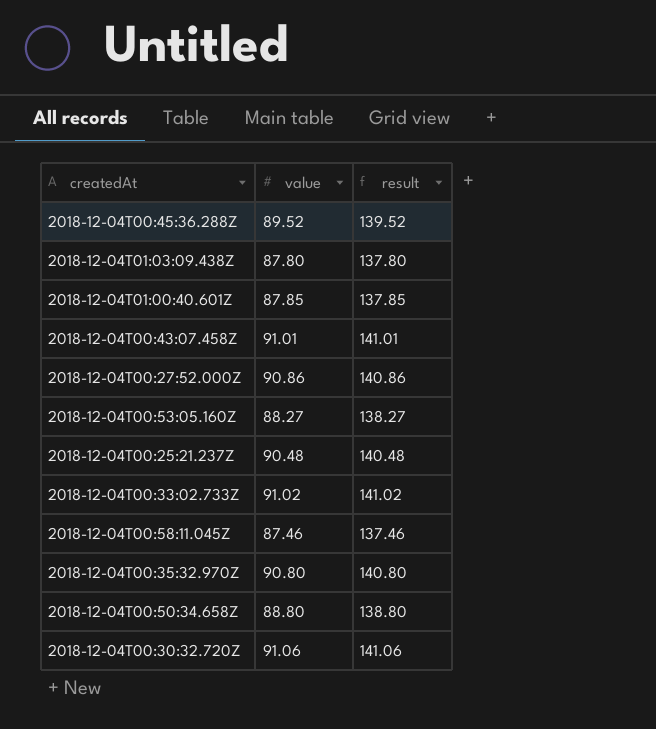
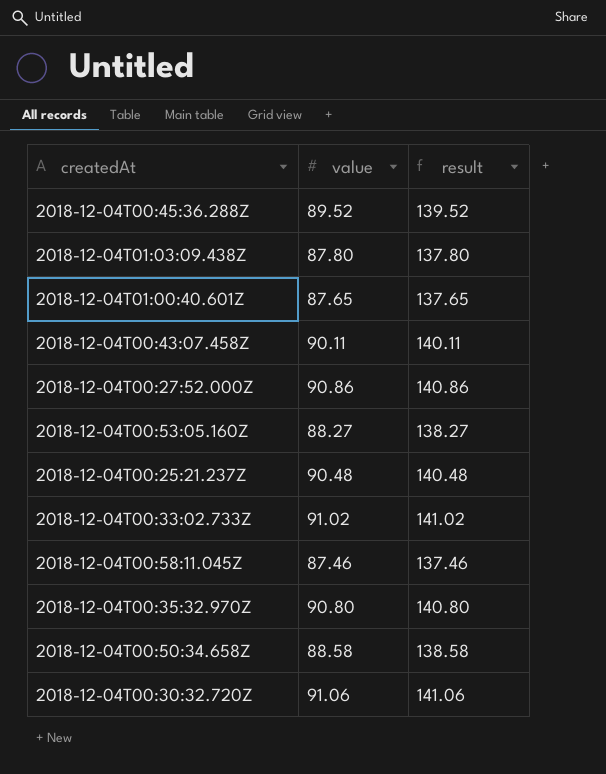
2018-12-04T01:00:40.601Z | value: 87.85 -> 87.65
2018-12-04T01:00:40.601Z | result: 137.85 -> 137.65
2018-12-04T00:43:07.458Z | value: 91.01 -> 90.11
2018-12-04T00:43:07.458Z | result: 141.01 -> 140.11
2018-12-04T00:50:34.658Z | value: 88.80 -> 88.58
2018-12-04T00:50:34.658Z | result: 138.80 -> 138.58

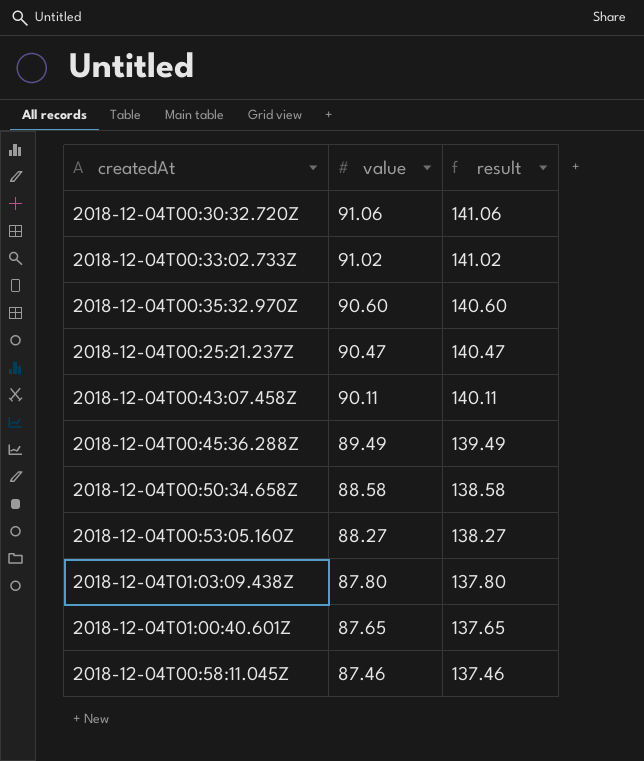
row order: none -> value descending
row 2018-12-04T00:27:52.000Z: 90.86 | 140.86 -> none
2018-12-04T00:35:32.970Z | value: 90.80 -> 90.60
2018-12-04T00:35:32.970Z | result: 140.80 -> 140.60
2018-12-04T00:25:21.237Z | value: 90.48 -> 90.47
2018-12-04T00:25:21.237Z | result: 140.48 -> 140.47
2018-12-04T00:45:36.288Z | value: 89.52 -> 89.49
2018-12-04T00:45:36.288Z | result: 139.52 -> 139.49

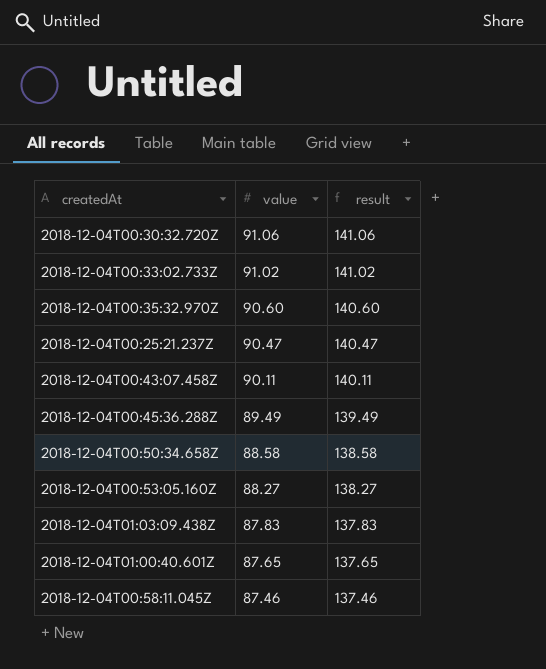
2018-12-04T01:03:09.438Z | value: 87.80 -> 87.83
2018-12-04T01:03:09.438Z | result: 137.80 -> 137.83

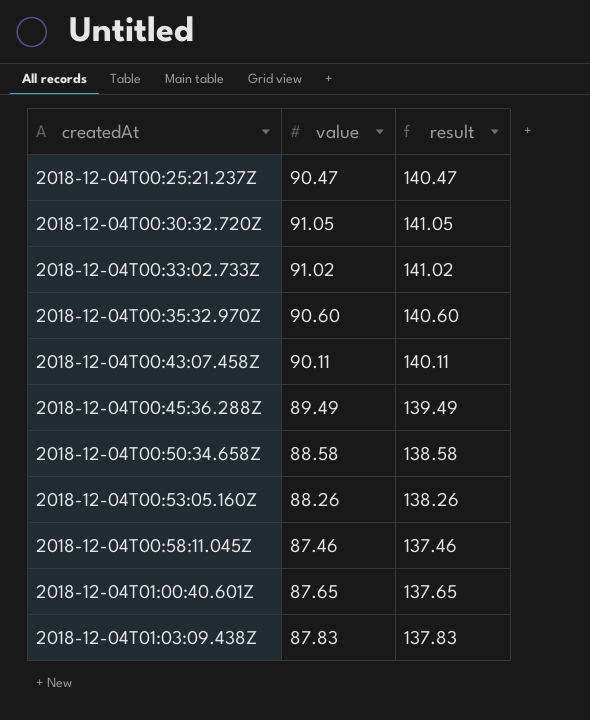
row order: value descending -> createdAt ascending
2018-12-04T00:30:32.720Z | value: 91.06 -> 91.05
2018-12-04T00:30:32.720Z | result: 141.06 -> 141.05
2018-12-04T00:53:05.160Z | value: 88.27 -> 88.26
2018-12-04T00:53:05.160Z | result: 138.27 -> 138.26

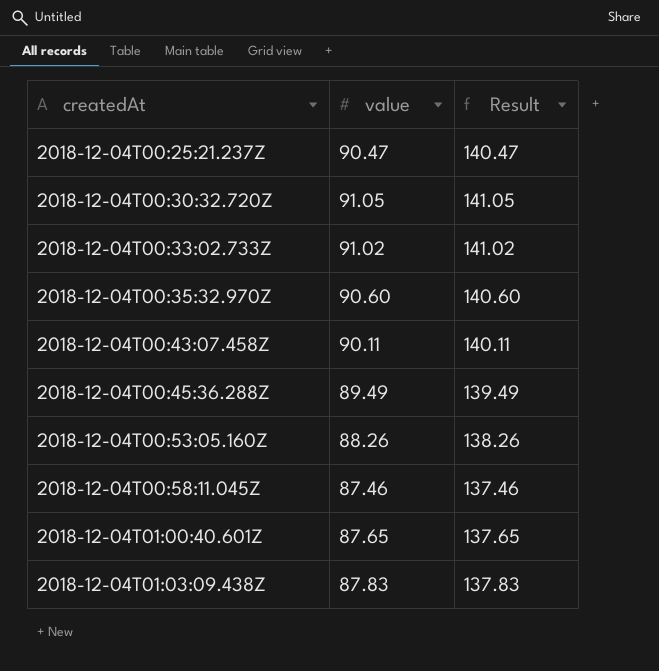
column name: result -> Result
row 2018-12-04T00:50:34.658Z: 88.58 | 138.58 -> none

